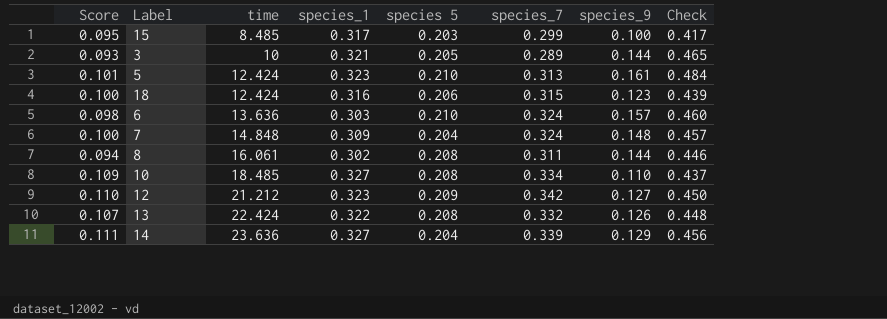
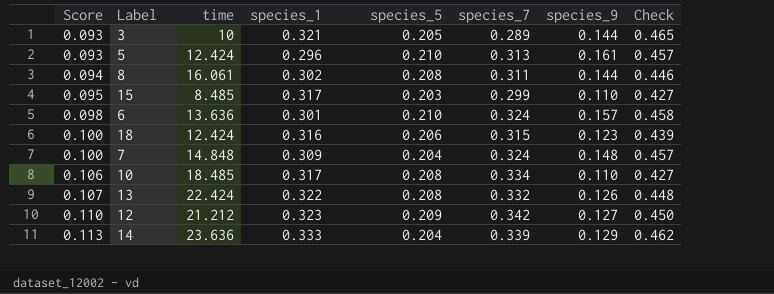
row order: time ascending -> Score ascending
column name: species 5 -> species_5
5 | Score: 0.101 -> 0.093
5 | species_1: 0.323 -> 0.296
5 | Check: 0.484 -> 0.457
15 | species_9: 0.100 -> 0.110
15 | Check: 0.417 -> 0.427
6 | species_1: 0.303 -> 0.301
6 | Check: 0.460 -> 0.458
10 | Score: 0.109 -> 0.106
10 | species_1: 0.327 -> 0.317
10 | Check: 0.437 -> 0.427
14 | Score: 0.111 -> 0.113
14 | species_1: 0.327 -> 0.333
14 | Check: 0.456 -> 0.462

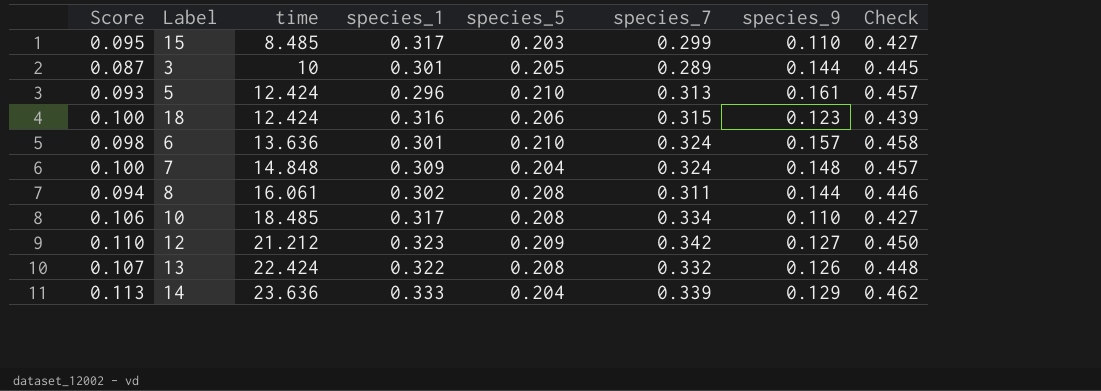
row order: Score ascending -> time ascending
3 | Score: 0.093 -> 0.087
3 | species_1: 0.321 -> 0.301
3 | Check: 0.465 -> 0.445

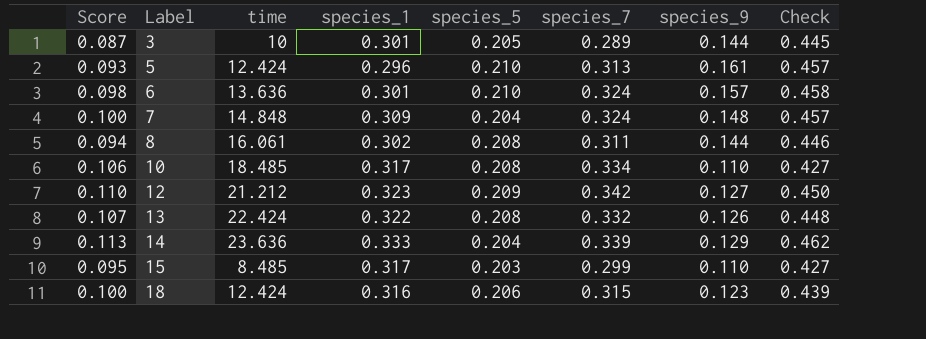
row order: time ascending -> Label ascending

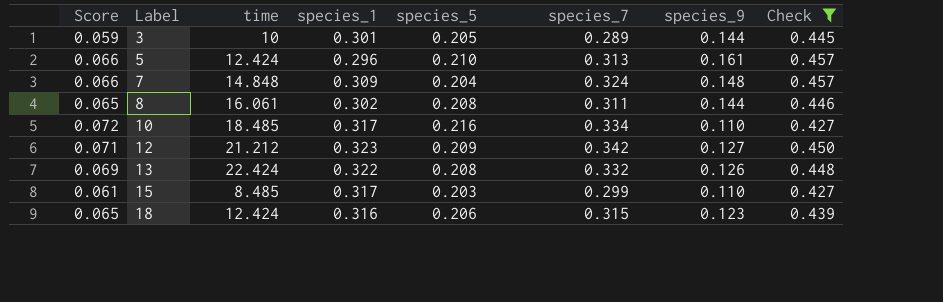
filter: none -> Check <= 0.457
column Score | formula: [species_1] * [species_7] -> [species_5] * [species_7]
10 | species_5: 0.208 -> 0.216

